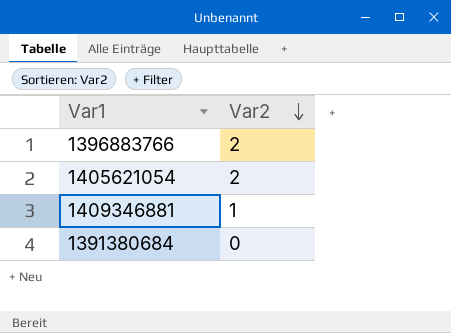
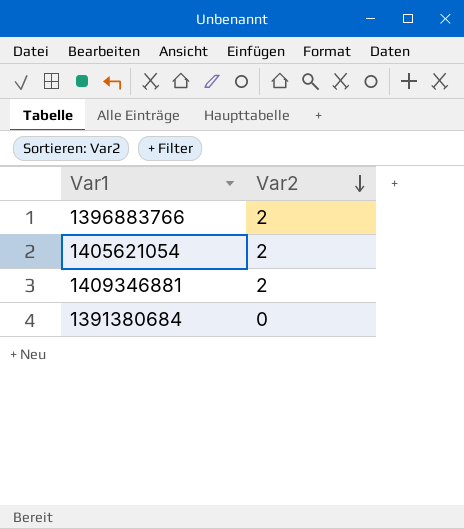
1409346881 | Var2: 1 -> 2

